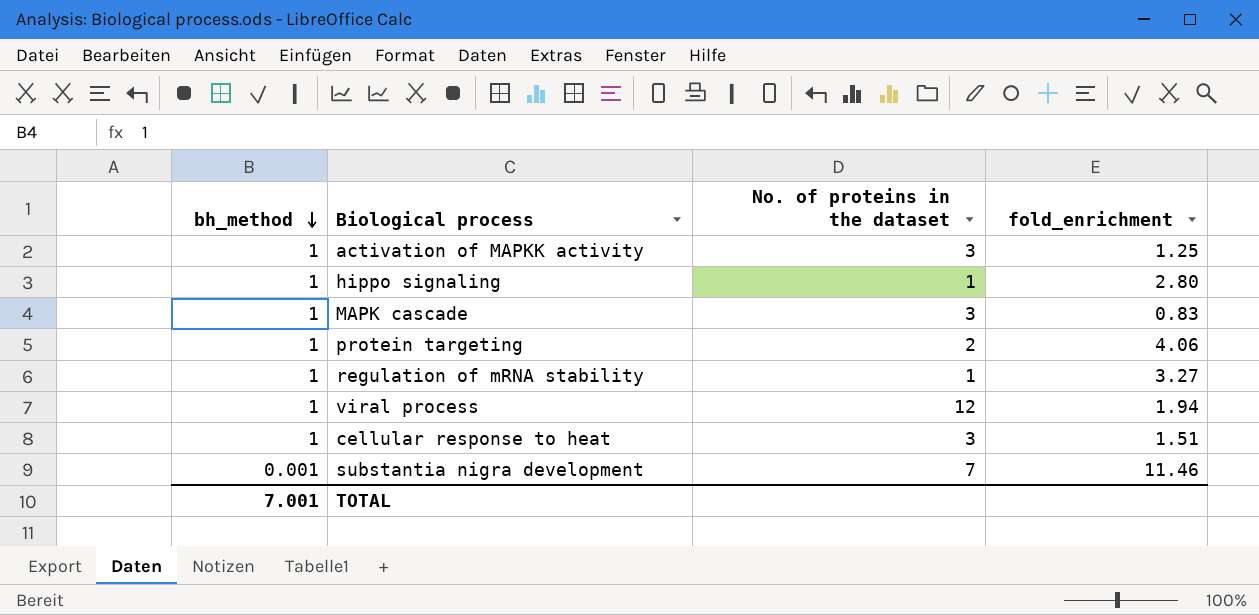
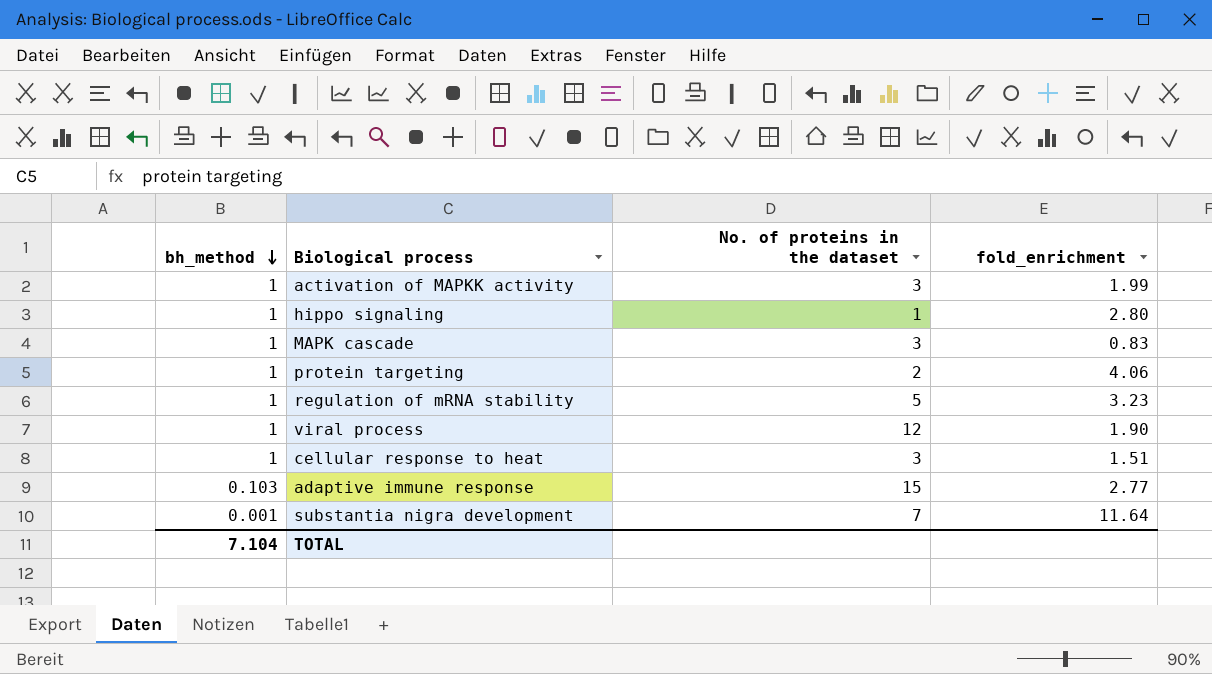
activation of MAPKK activity | fold_enrichment: 1.25 -> 1.99
regulation of mRNA stability | No. of proteins in the dataset: 1 -> 5
regulation of mRNA stability | fold_enrichment: 3.27 -> 3.23
viral process | fold_enrichment: 1.94 -> 1.90
row adaptive immune response: none -> 0.103 | 15 | 2.77
substantia nigra development | fold_enrichment: 11.46 -> 11.64
TOTAL | bh_method: 7.001 -> 7.104

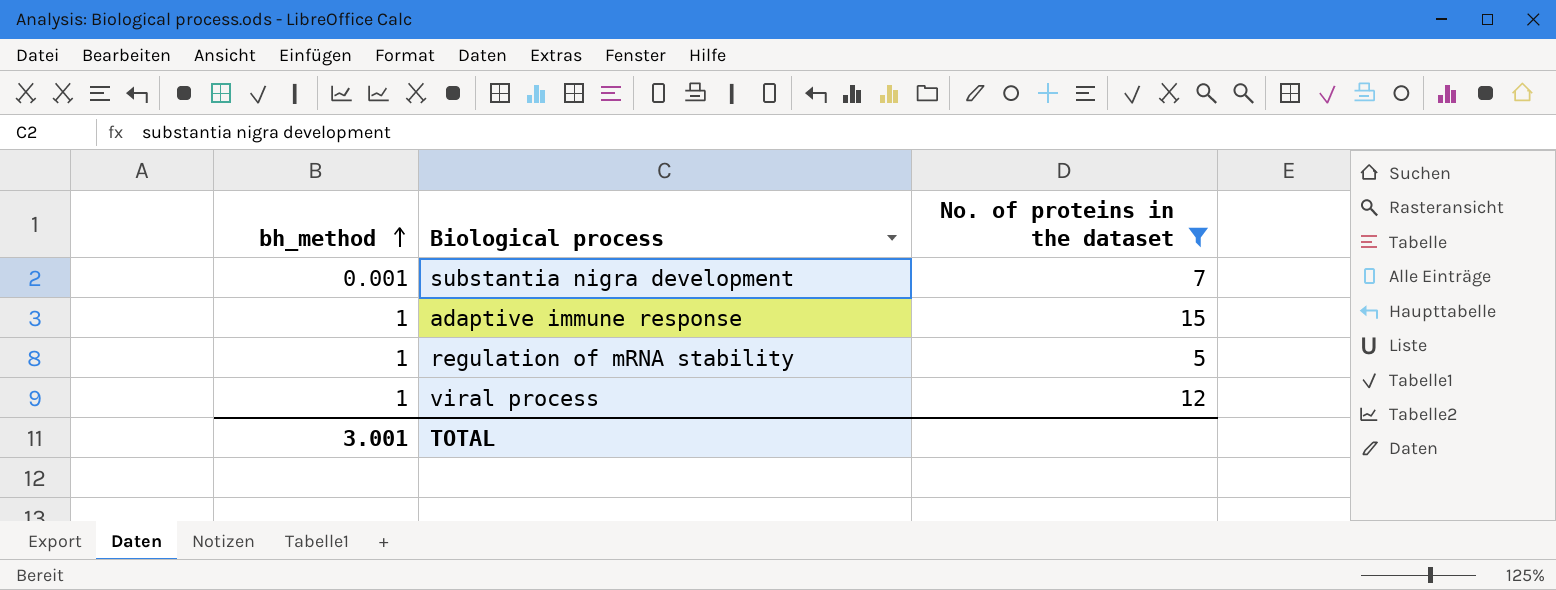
filter: none -> No. of proteins in the dataset >= 5
row order: bh_method descending -> bh_method ascending
column fold_enrichment | position: 4 -> none
adaptive immune response | bh_method: 0.103 -> 1
TOTAL | bh_method: 7.104 -> 3.001

